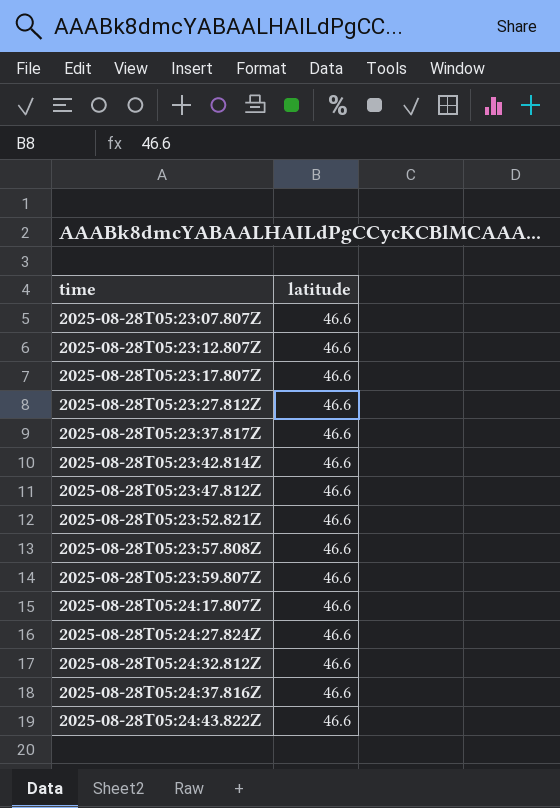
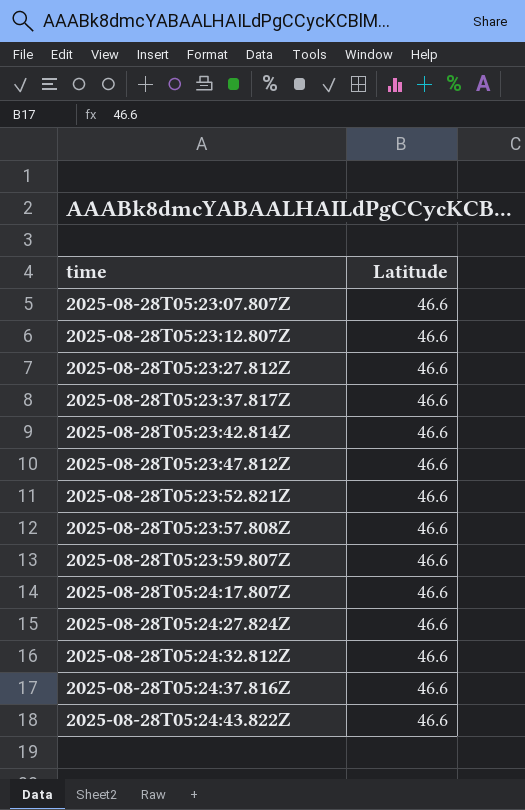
column name: latitude -> Latitude
row 2025-08-28T05:23:17.807Z: 46.6 -> none

